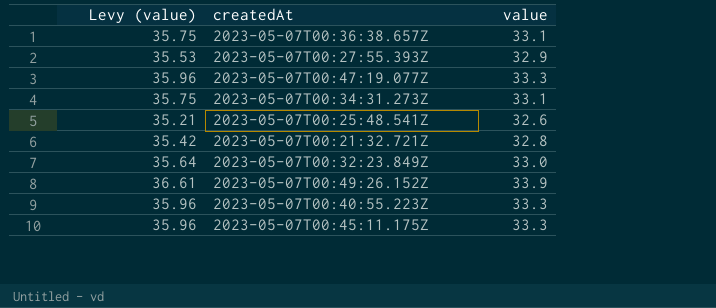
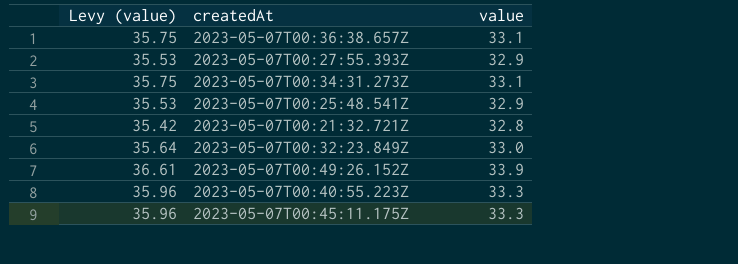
row 2023-05-07T00:47:19.077Z: 35.96 | 33.3 -> none
2023-05-07T00:25:48.541Z | Levy (value): 35.21 -> 35.53
2023-05-07T00:25:48.541Z | value: 32.6 -> 32.9

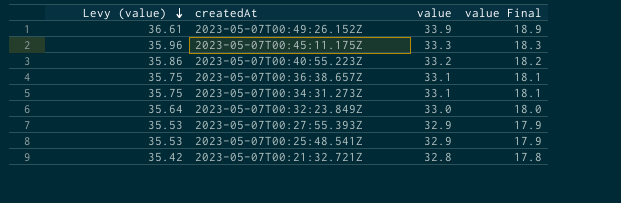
row order: none -> Levy (value) descending
column value Final | formula: none -> [value] - 15
2023-05-07T00:40:55.223Z | Levy (value): 35.96 -> 35.86
2023-05-07T00:40:55.223Z | value: 33.3 -> 33.2

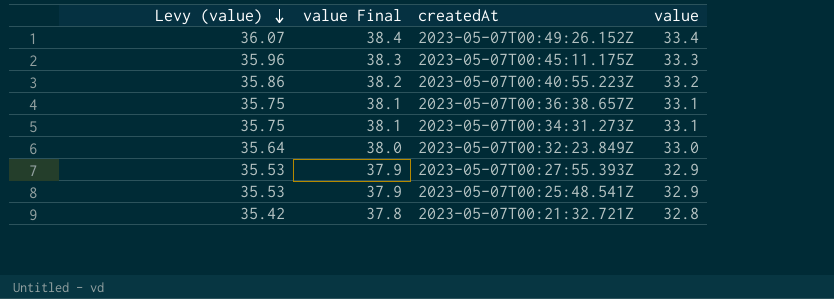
column value Final | formula: [value] - 15 -> [value] + 5
column value Final | position: 4 -> 2
2023-05-07T00:49:26.152Z | Levy (value): 36.61 -> 36.07
2023-05-07T00:49:26.152Z | value: 33.9 -> 33.4

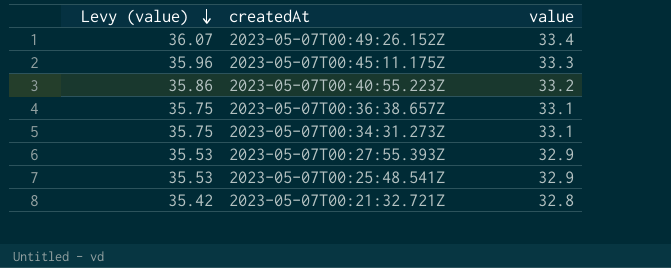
column value Final | formula: [value] + 5 -> none
row 2023-05-07T00:32:23.849Z: 35.64 | 38.0 | 33.0 -> none

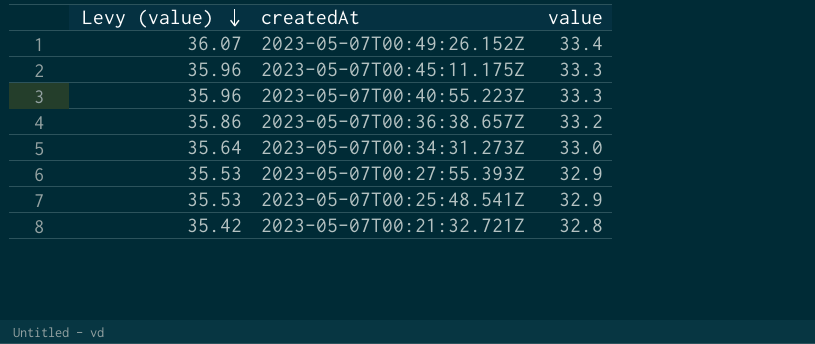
2023-05-07T00:40:55.223Z | Levy (value): 35.86 -> 35.96
2023-05-07T00:40:55.223Z | value: 33.2 -> 33.3
2023-05-07T00:36:38.657Z | Levy (value): 35.75 -> 35.86
2023-05-07T00:36:38.657Z | value: 33.1 -> 33.2
2023-05-07T00:34:31.273Z | Levy (value): 35.75 -> 35.64
2023-05-07T00:34:31.273Z | value: 33.1 -> 33.0

